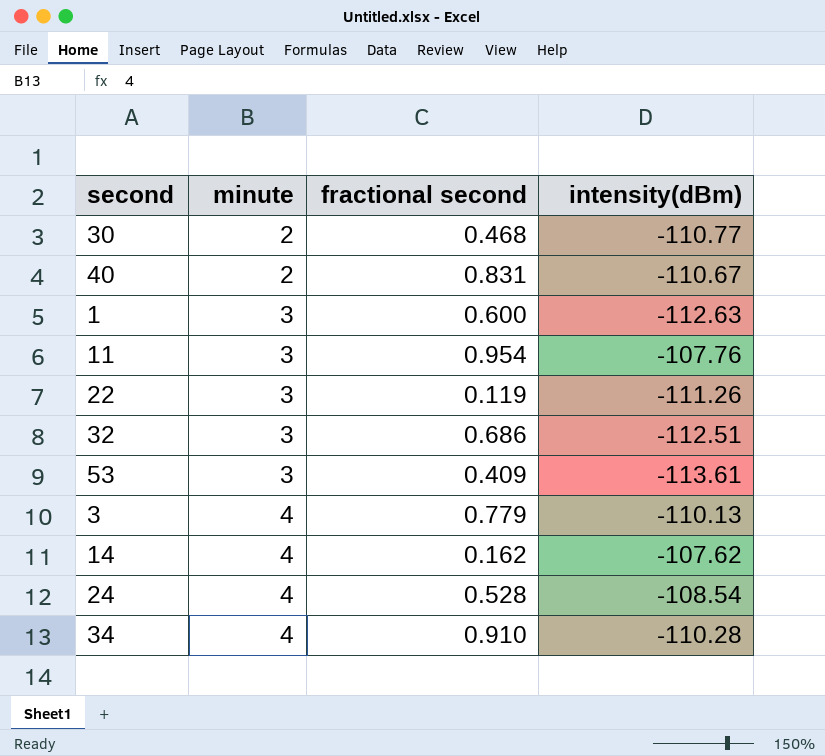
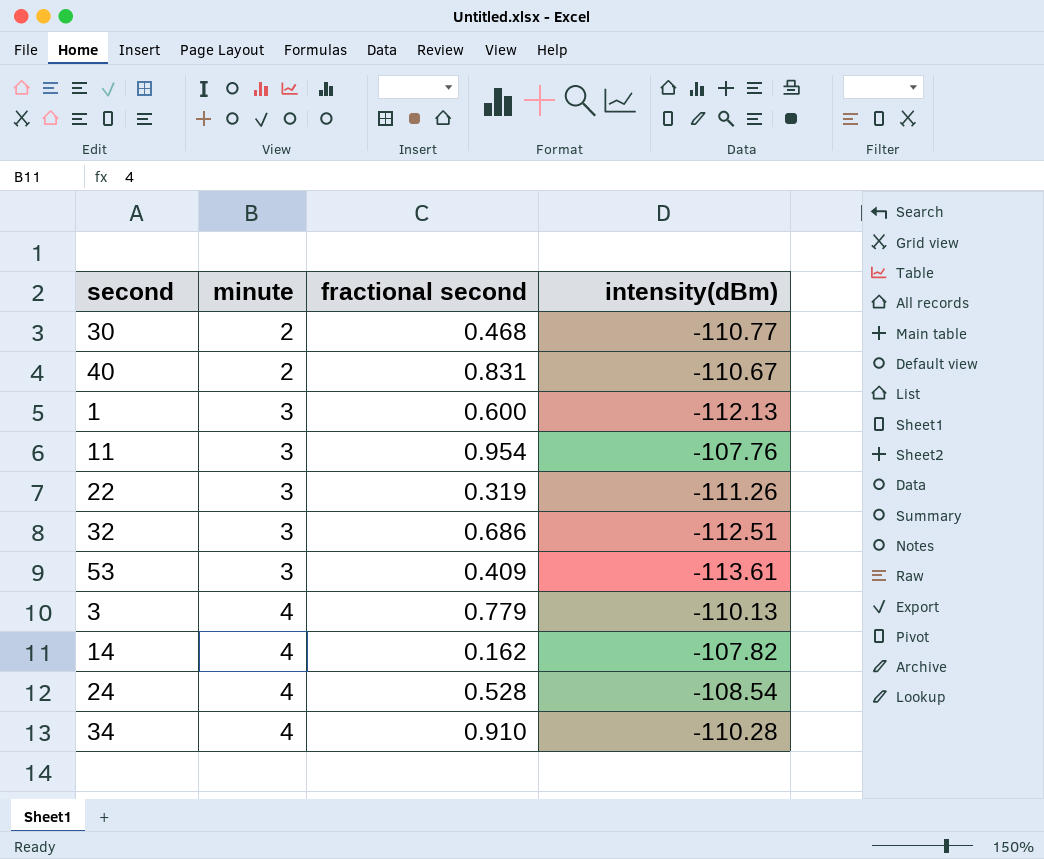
1 | intensity(dBm): -112.63 -> -112.13
22 | fractional second: 0.119 -> 0.319
14 | intensity(dBm): -107.62 -> -107.82

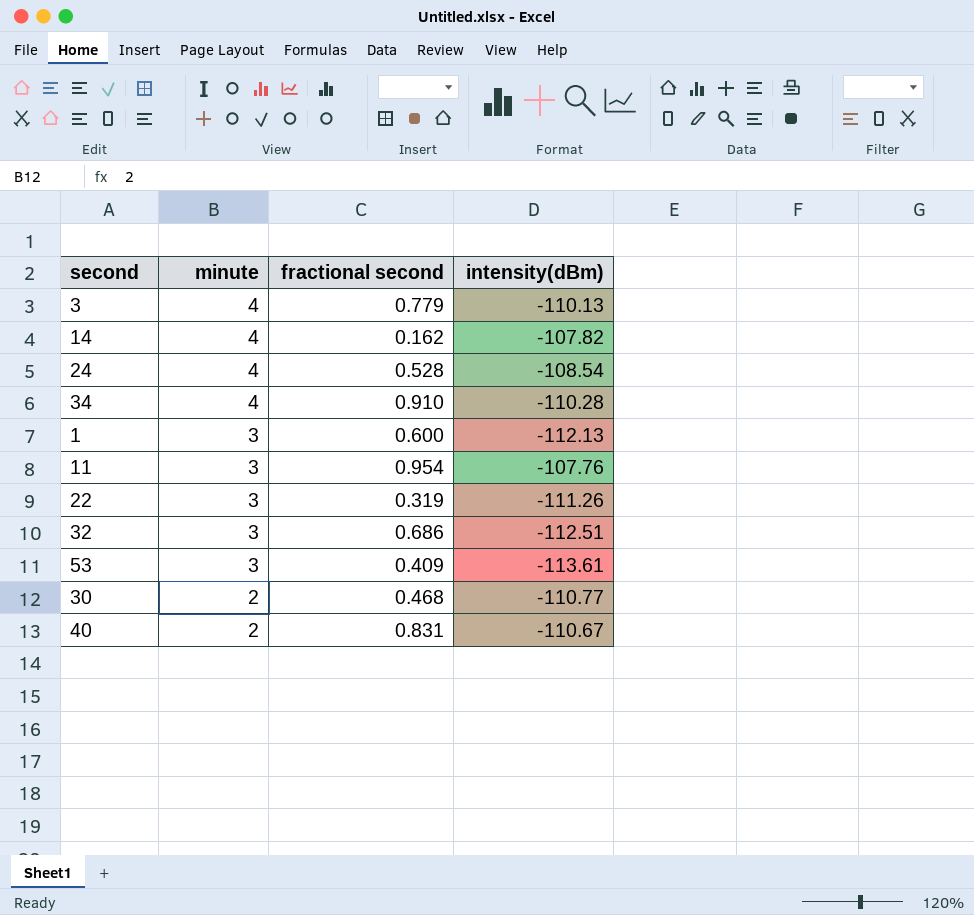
row order: minute ascending -> minute descending

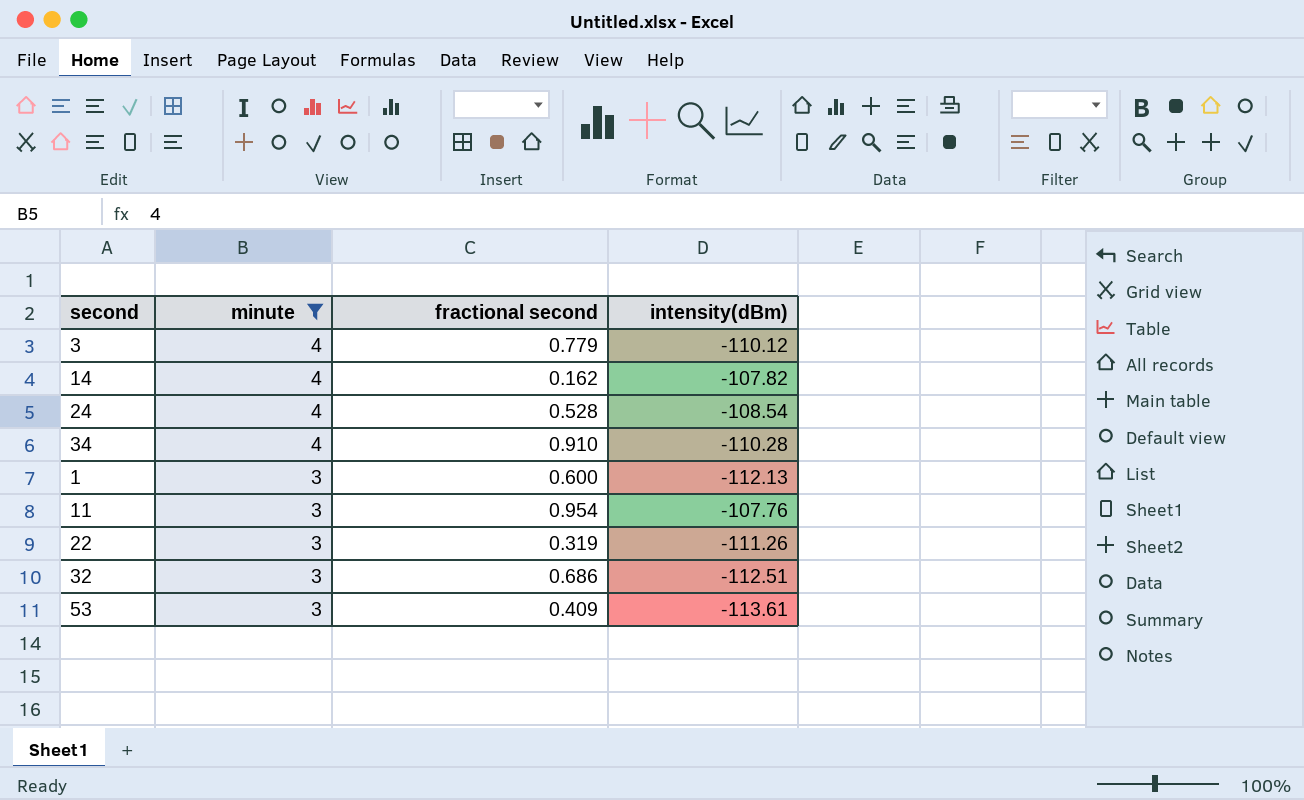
filter: none -> minute != 2
3 | intensity(dBm): -110.13 -> -110.12

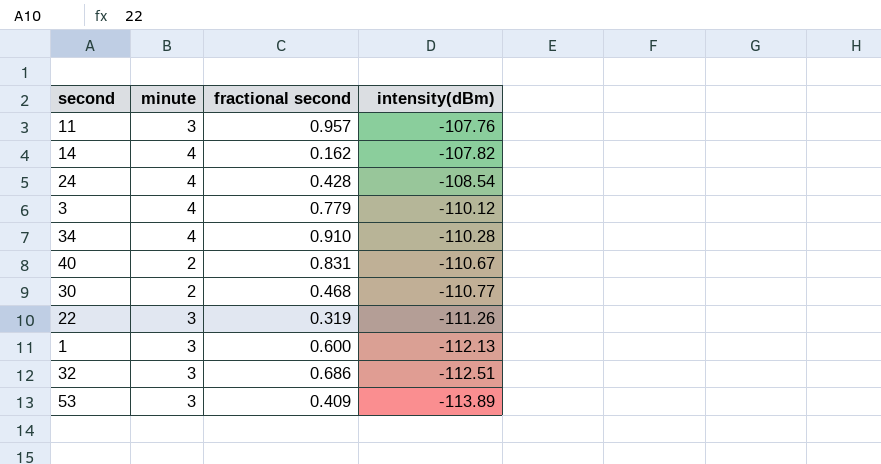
filter: minute != 2 -> none
row order: minute descending -> intensity(dBm) descending
11 | fractional second: 0.954 -> 0.957
24 | fractional second: 0.528 -> 0.428
53 | intensity(dBm): -113.61 -> -113.89

